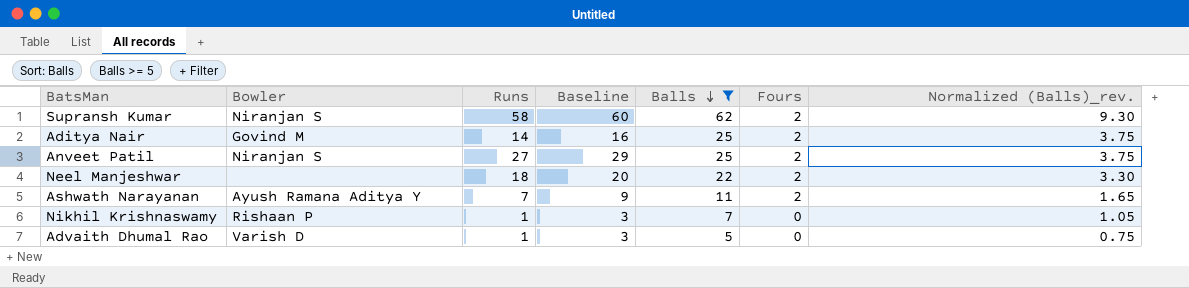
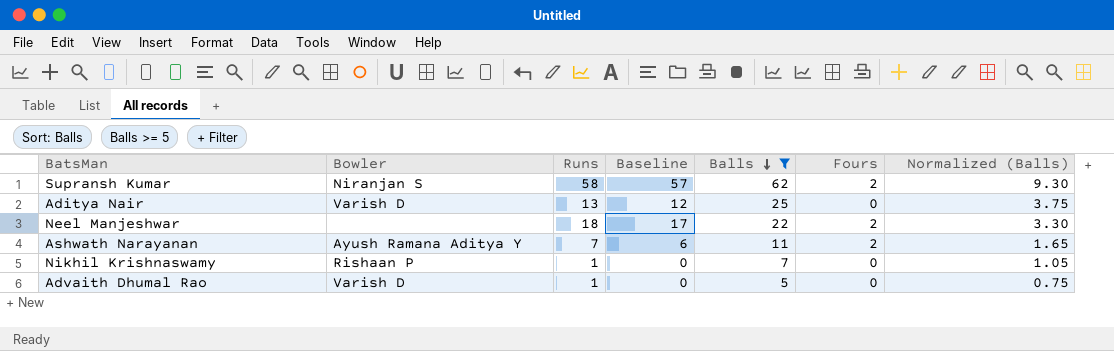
column Baseline | formula: [Runs] + 2 -> [Runs] - 1
column name: Normalized (Balls)_rev. -> Normalized (Balls)
row Anveet Patil: Niranjan S | 27 | 29 | 25 | 2 | 3.75 -> none
Aditya Nair | Bowler: Govind M -> Varish D
Aditya Nair | Runs: 14 -> 13
Aditya Nair | Fours: 2 -> 0

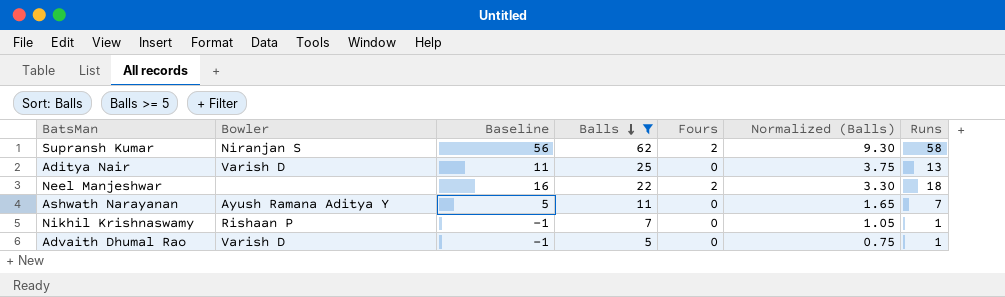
column Baseline | formula: [Runs] - 1 -> [Runs] - 2
column Runs | position: 3 -> 7
Ashwath Narayanan | Fours: 2 -> 0

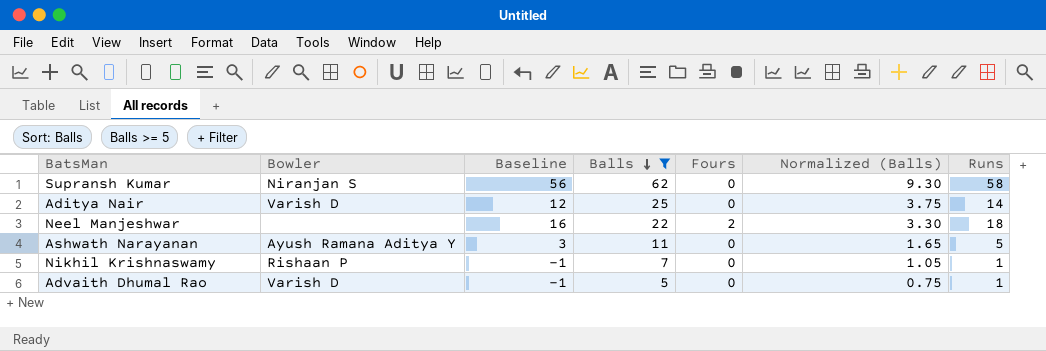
Supransh Kumar | Fours: 2 -> 0
Aditya Nair | Baseline: 11 -> 12
Aditya Nair | Runs: 13 -> 14
Ashwath Narayanan | Baseline: 5 -> 3
Ashwath Narayanan | Runs: 7 -> 5

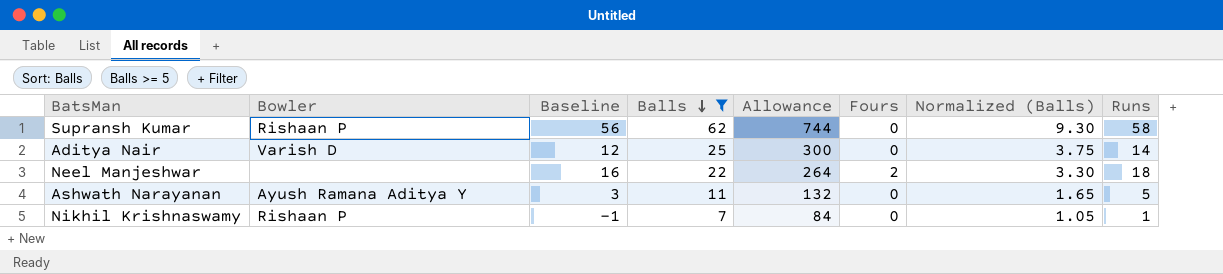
column Allowance | formula: none -> [Balls] * 12
row Advaith Dhumal Rao: Varish D | -1 | 5 | 0 | 0.75 | 1 -> none
Supransh Kumar | Bowler: Niranjan S -> Rishaan P

